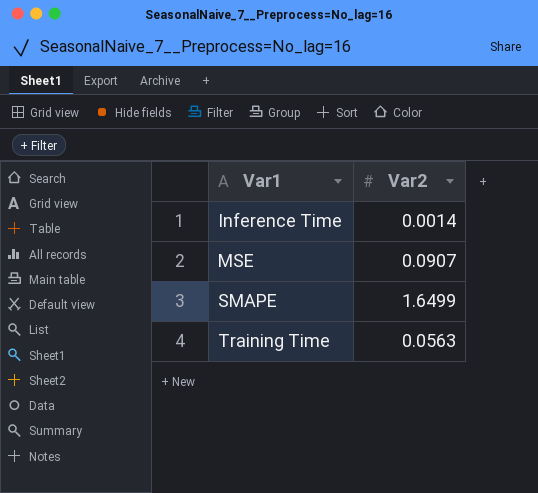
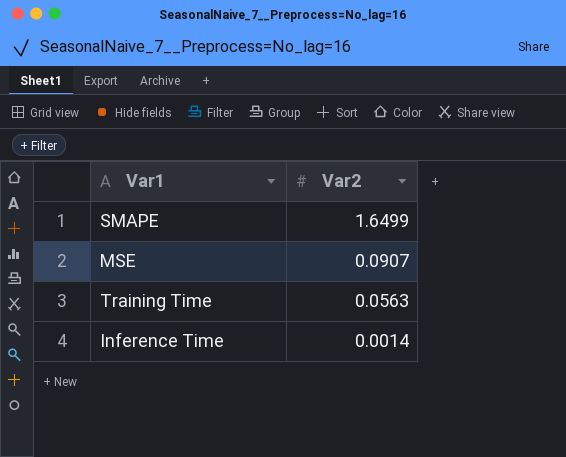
row order: Var1 ascending -> Var2 descending

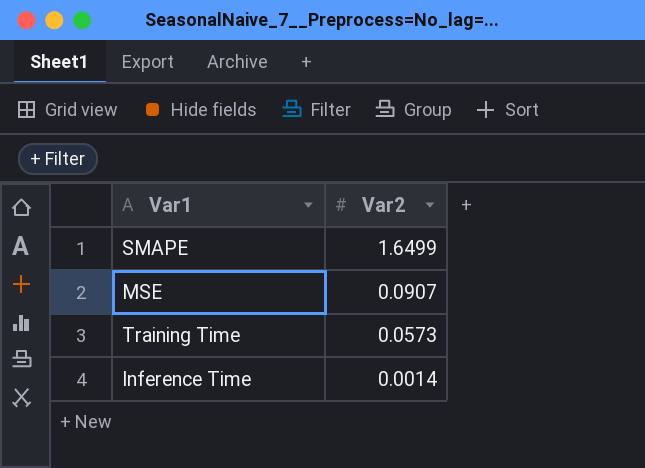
Training Time | Var2: 0.0563 -> 0.0573

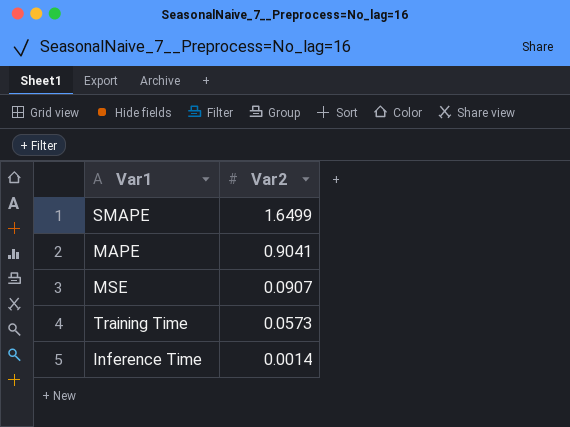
row MAPE: none -> 0.9041

